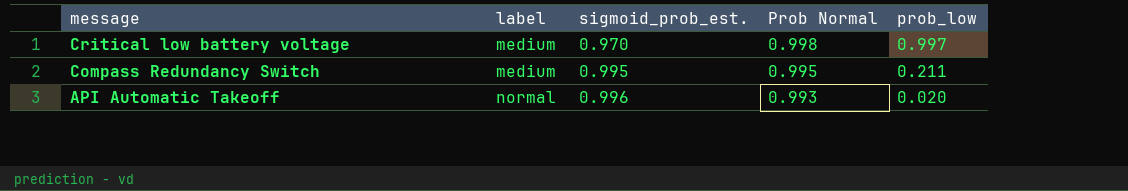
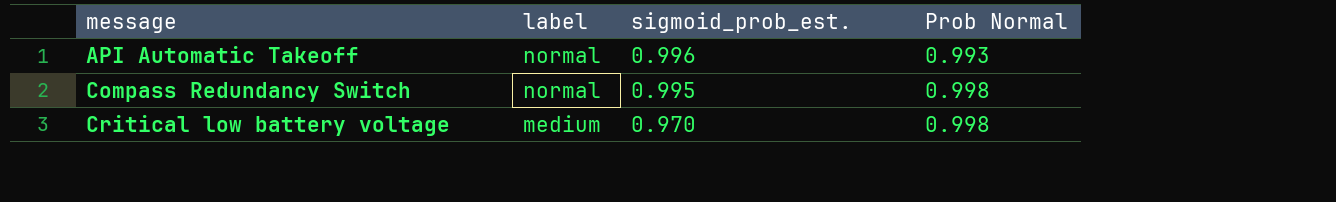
row order: message descending -> message ascending
column prob_low | position: 5 -> none
Compass Redundancy Switch | label: medium -> normal
Compass Redundancy Switch | Prob Normal: 0.995 -> 0.998

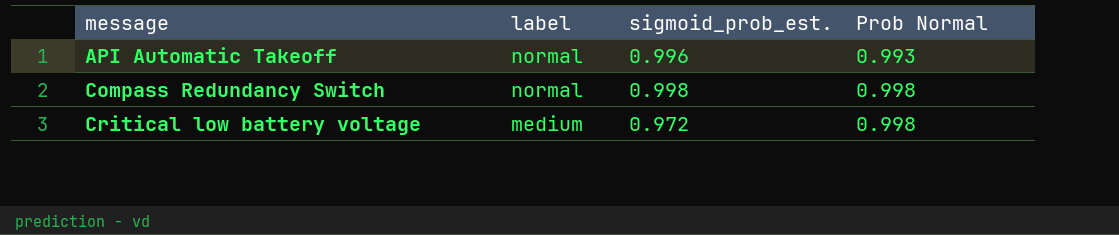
Compass Redundancy Switch | sigmoid_prob_est.: 0.995 -> 0.998
Critical low battery voltage | sigmoid_prob_est.: 0.970 -> 0.972

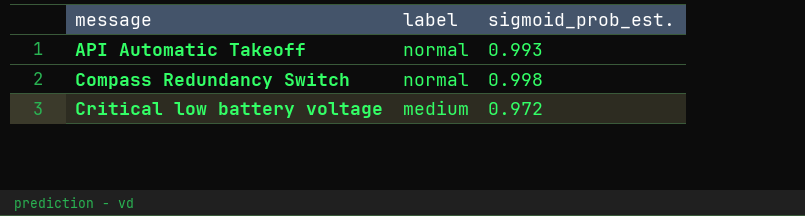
column Prob Normal | position: 4 -> none
API Automatic Takeoff | sigmoid_prob_est.: 0.996 -> 0.993

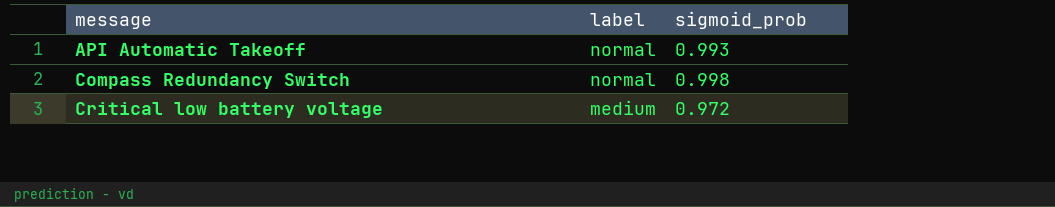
column name: sigmoid_prob_est. -> sigmoid_prob

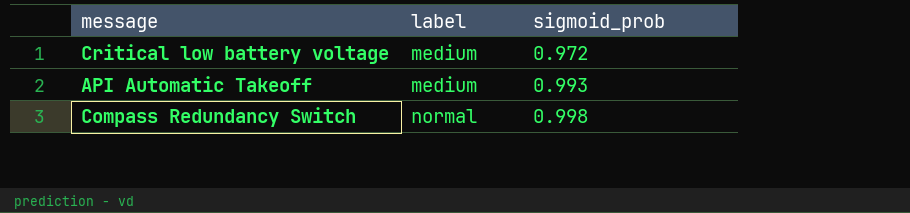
row order: message ascending -> label ascending
API Automatic Takeoff | label: normal -> medium

